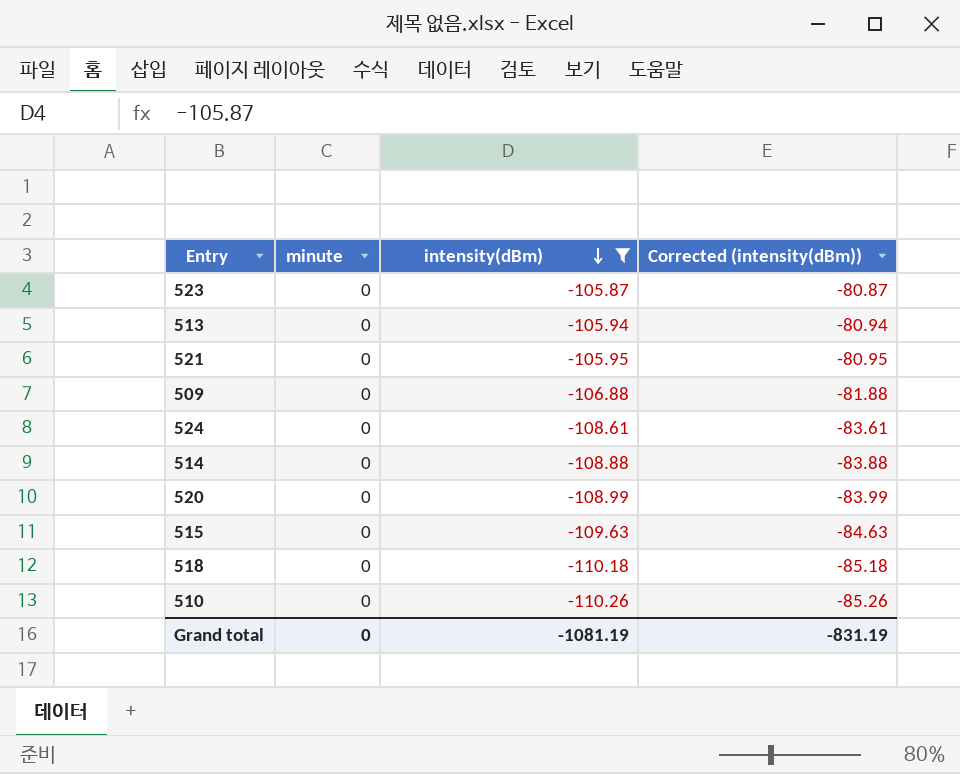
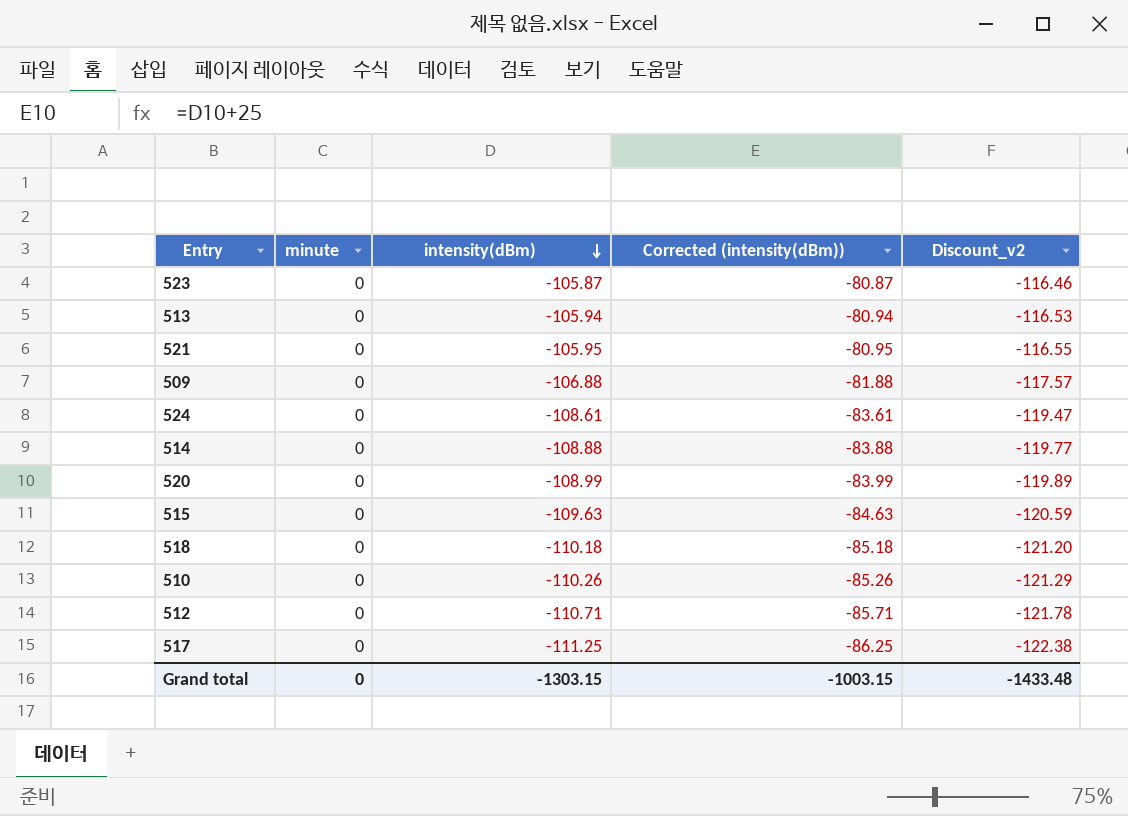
filter: intensity(dBm) >= -110.26 -> none
column Discount_v2 | formula: none -> [intensity(dBm)] * 1.1
Grand total | intensity(dBm): -1081.19 -> -1303.15
Grand total | Corrected (intensity(dBm)): -831.19 -> -1003.15

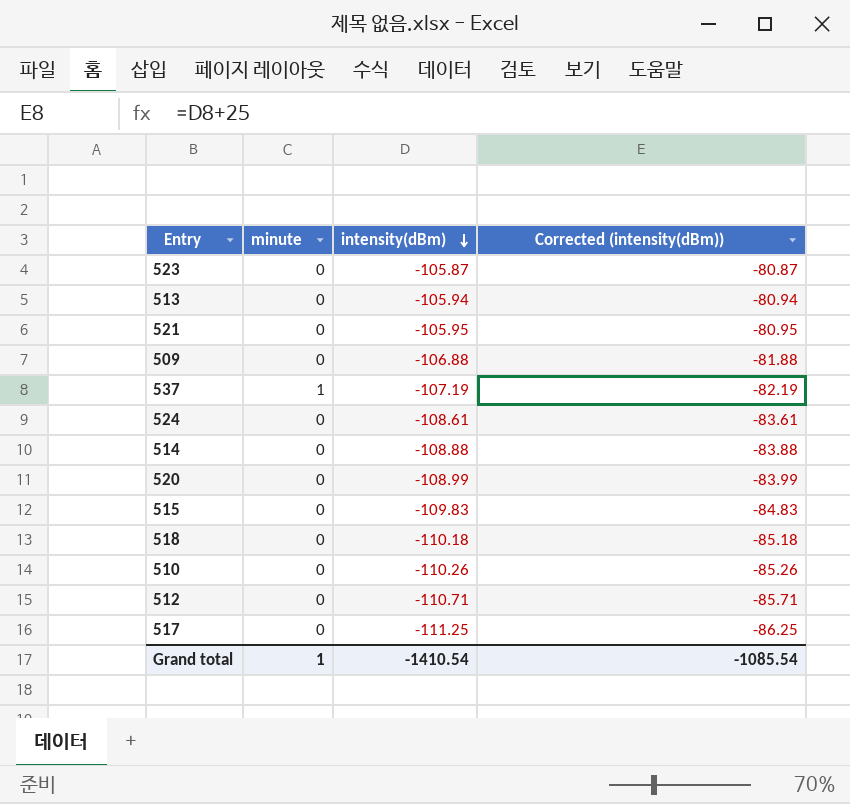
column Discount_v2 | formula: [intensity(dBm)] * 1.1 -> none
row 537: none -> 1 | -107.19 | -82.19
515 | intensity(dBm): -109.63 -> -109.83
515 | Corrected (intensity(dBm)): -84.63 -> -84.83
Grand total | minute: 0 -> 1
Grand total | intensity(dBm): -1303.15 -> -1410.54
Grand total | Corrected (intensity(dBm)): -1003.15 -> -1085.54

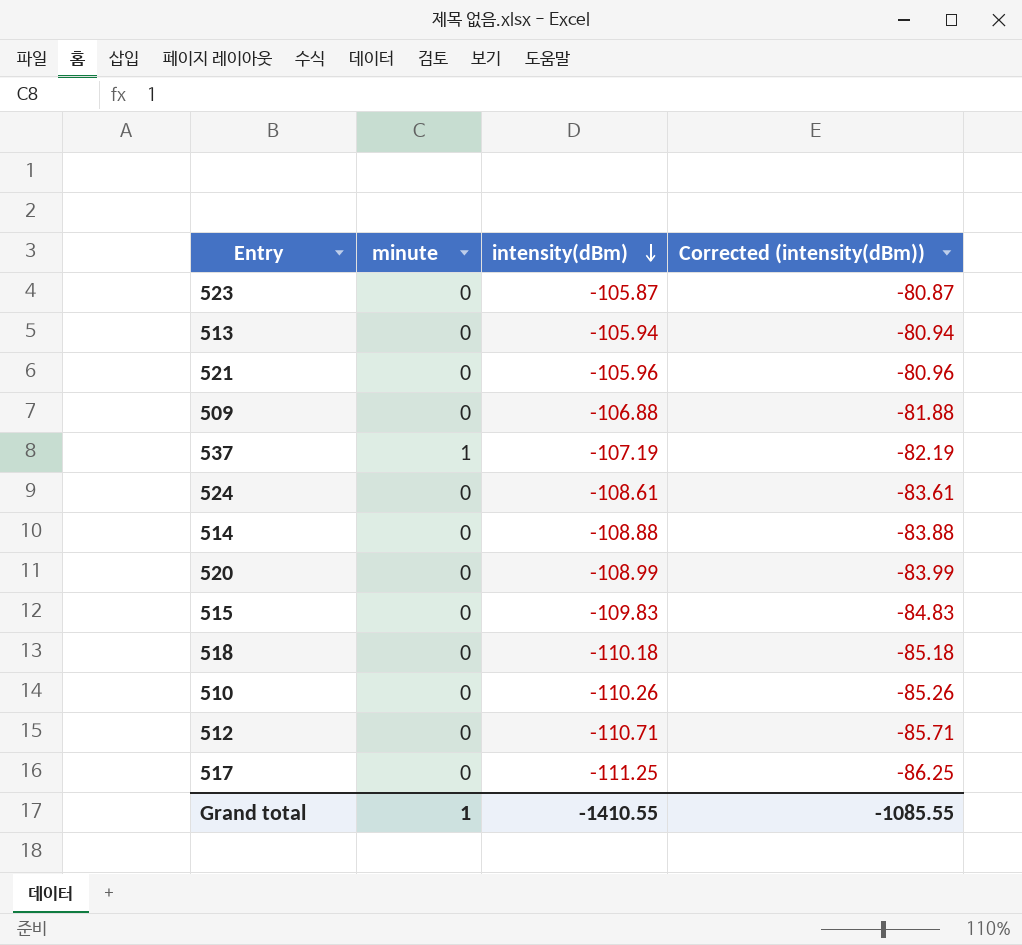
521 | intensity(dBm): -105.95 -> -105.96
521 | Corrected (intensity(dBm)): -80.95 -> -80.96
Grand total | intensity(dBm): -1410.54 -> -1410.55
Grand total | Corrected (intensity(dBm)): -1085.54 -> -1085.55

